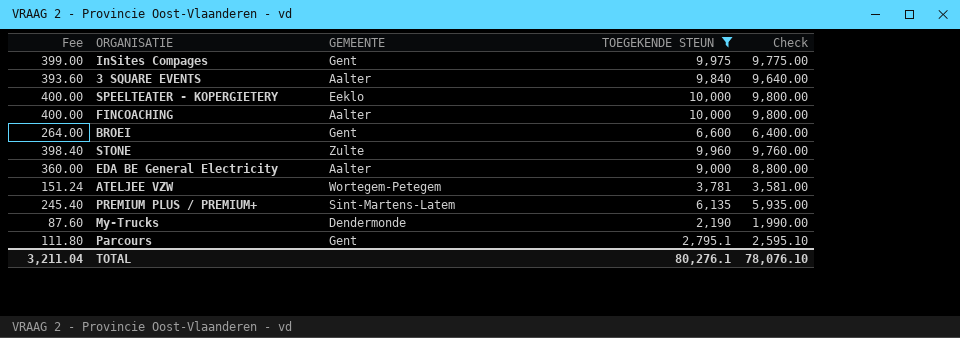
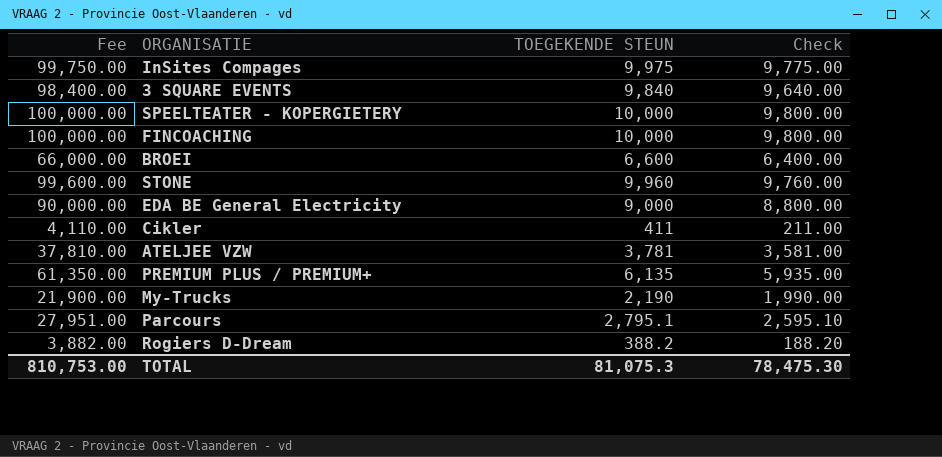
filter: TOEGEKENDE STEUN >= 2,190 -> none
column GEMEENTE | position: 3 -> none
column Fee | formula: [TOEGEKENDE STEUN] * 0.04 -> [TOEGEKENDE STEUN] * 10
TOTAL | Fee: 3,211.04 -> 810,753.00
TOTAL | TOEGEKENDE STEUN: 80,276.1 -> 81,075.3
TOTAL | Check: 78,076.10 -> 78,475.30

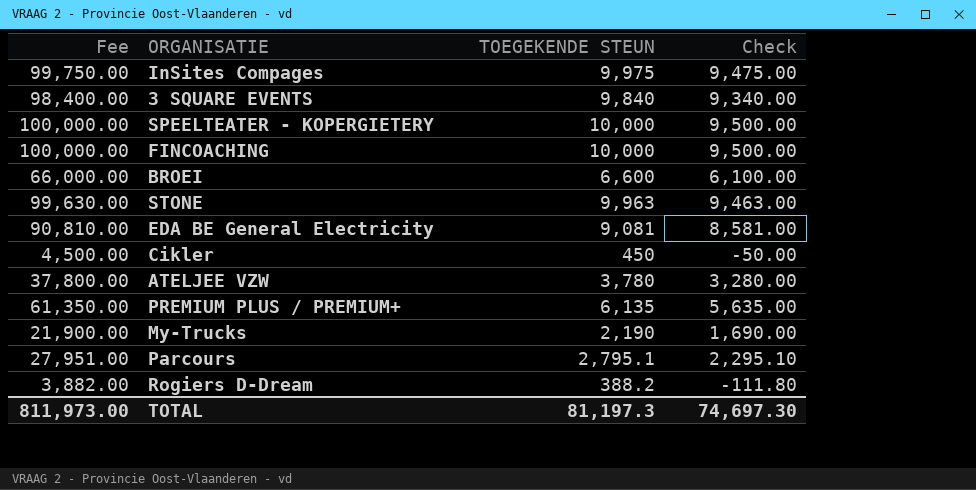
column Check | formula: [TOEGEKENDE STEUN] - 200 -> [TOEGEKENDE STEUN] - 500
STONE | Fee: 99,600.00 -> 99,630.00
STONE | TOEGEKENDE STEUN: 9,960 -> 9,963
EDA BE General Electricity | Fee: 90,000.00 -> 90,810.00
EDA BE General Electricity | TOEGEKENDE STEUN: 9,000 -> 9,081
Cikler | Fee: 4,110.00 -> 4,500.00
Cikler | TOEGEKENDE STEUN: 411 -> 450
ATELJEE VZW | Fee: 37,810.00 -> 37,800.00
ATELJEE VZW | TOEGEKENDE STEUN: 3,781 -> 3,780
TOTAL | Fee: 810,753.00 -> 811,973.00
TOTAL | TOEGEKENDE STEUN: 81,075.3 -> 81,197.3
TOTAL | Check: 78,475.30 -> 74,697.30

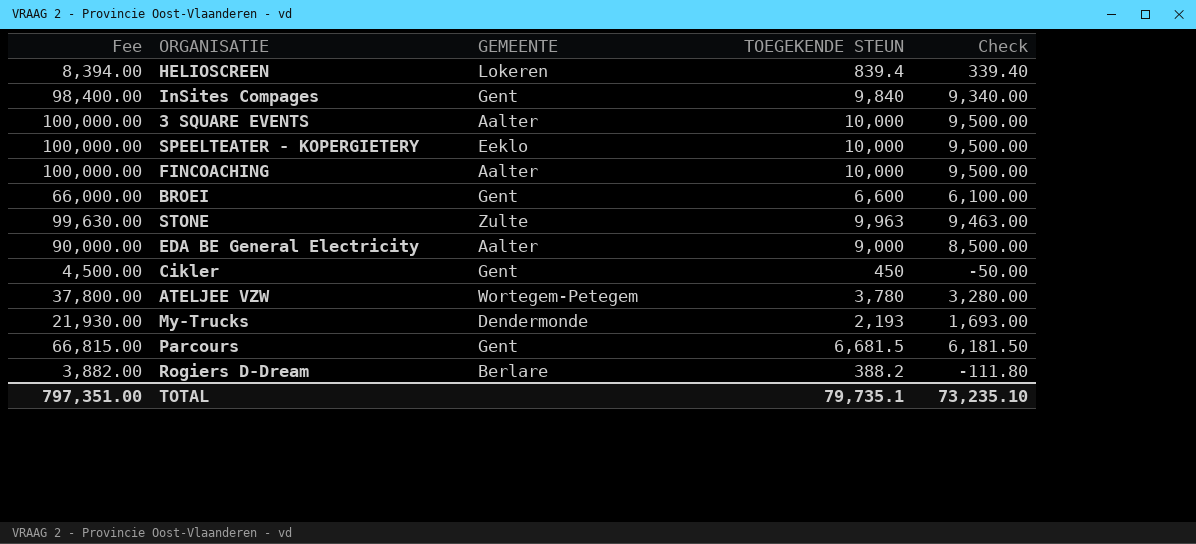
column GEMEENTE | position: none -> 3
row PREMIUM PLUS / PREMIUM+: 61,350.00 | 6,135 | 5,635.00 -> none
row HELIOSCREEN: none -> 8,394.00 | Lokeren | 839.4 | 339.40
InSites Compages | Fee: 99,750.00 -> 98,400.00
InSites Compages | TOEGEKENDE STEUN: 9,975 -> 9,840
InSites Compages | Check: 9,475.00 -> 9,340.00
3 SQUARE EVENTS | Fee: 98,400.00 -> 100,000.00
3 SQUARE EVENTS | TOEGEKENDE STEUN: 9,840 -> 10,000
3 SQUARE EVENTS | Check: 9,340.00 -> 9,500.00
EDA BE General Electricity | Fee: 90,810.00 -> 90,000.00
EDA BE General Electricity | TOEGEKENDE STEUN: 9,081 -> 9,000
EDA BE General Electricity | Check: 8,581.00 -> 8,500.00
My-Trucks | Fee: 21,900.00 -> 21,930.00
My-Trucks | TOEGEKENDE STEUN: 2,190 -> 2,193
My-Trucks | Check: 1,690.00 -> 1,693.00
Parcours | Fee: 27,951.00 -> 66,815.00
Parcours | TOEGEKENDE STEUN: 2,795.1 -> 6,681.5
Parcours | Check: 2,295.10 -> 6,181.50
TOTAL | Fee: 811,973.00 -> 797,351.00
TOTAL | TOEGEKENDE STEUN: 81,197.3 -> 79,735.1
TOTAL | Check: 74,697.30 -> 73,235.10

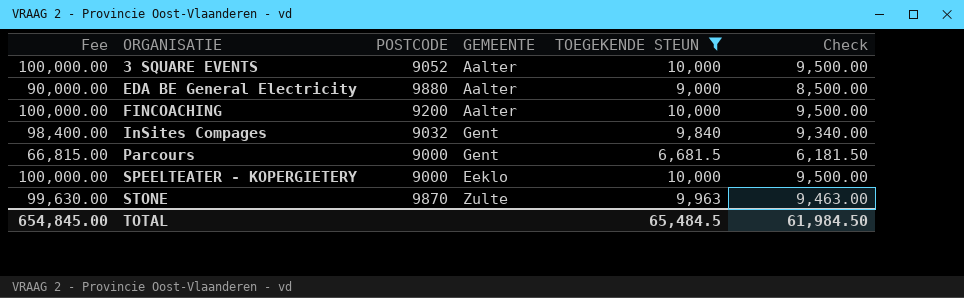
filter: none -> TOEGEKENDE STEUN >= 6,681.5
row order: none -> ORGANISATIE ascending
column POSTCODE | position: none -> 3
TOTAL | Fee: 797,351.00 -> 654,845.00
TOTAL | TOEGEKENDE STEUN: 79,735.1 -> 65,484.5
TOTAL | Check: 73,235.10 -> 61,984.50

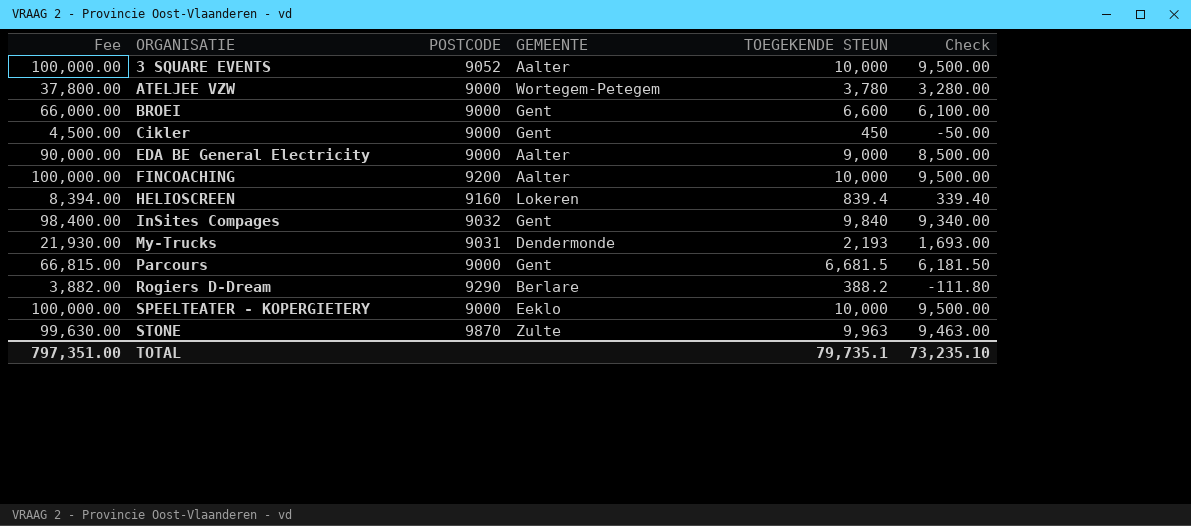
filter: TOEGEKENDE STEUN >= 6,681.5 -> none
EDA BE General Electricity | POSTCODE: 9880 -> 9000
TOTAL | Fee: 654,845.00 -> 797,351.00
TOTAL | TOEGEKENDE STEUN: 65,484.5 -> 79,735.1
TOTAL | Check: 61,984.50 -> 73,235.10

